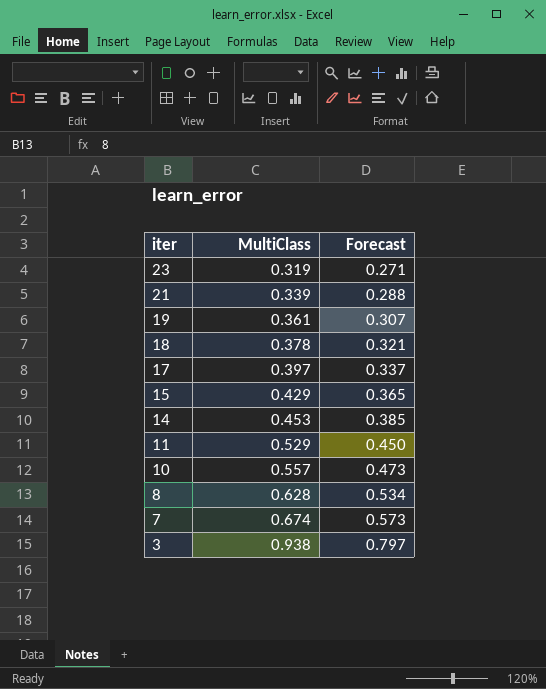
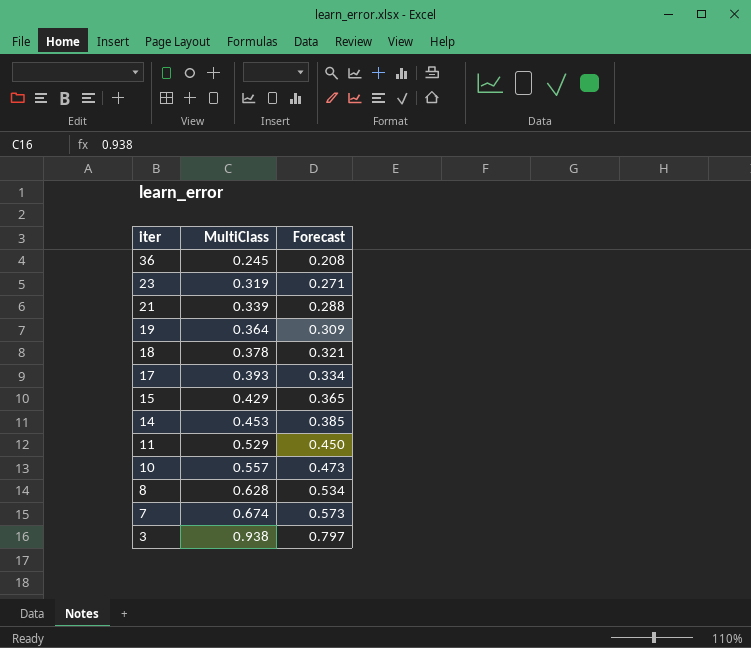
row 36: none -> 0.245 | 0.208
19 | MultiClass: 0.361 -> 0.364
19 | Forecast: 0.307 -> 0.309
17 | MultiClass: 0.397 -> 0.393
17 | Forecast: 0.337 -> 0.334

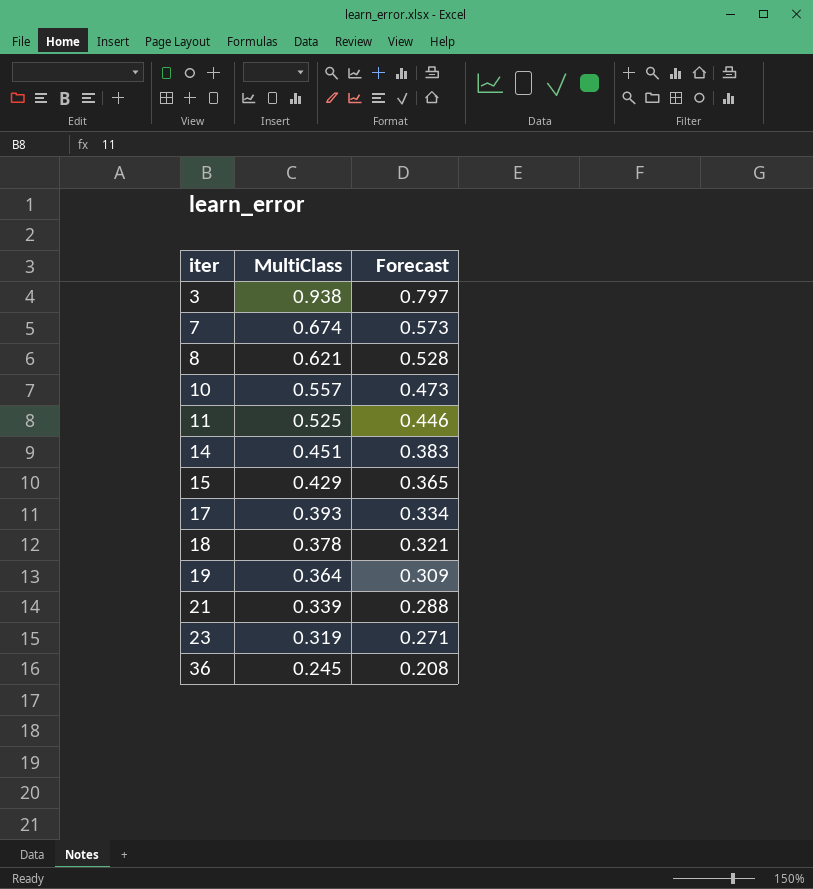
row order: iter descending -> iter ascending
8 | MultiClass: 0.628 -> 0.621
8 | Forecast: 0.534 -> 0.528
11 | MultiClass: 0.529 -> 0.525
11 | Forecast: 0.450 -> 0.446
14 | MultiClass: 0.453 -> 0.451
14 | Forecast: 0.385 -> 0.383

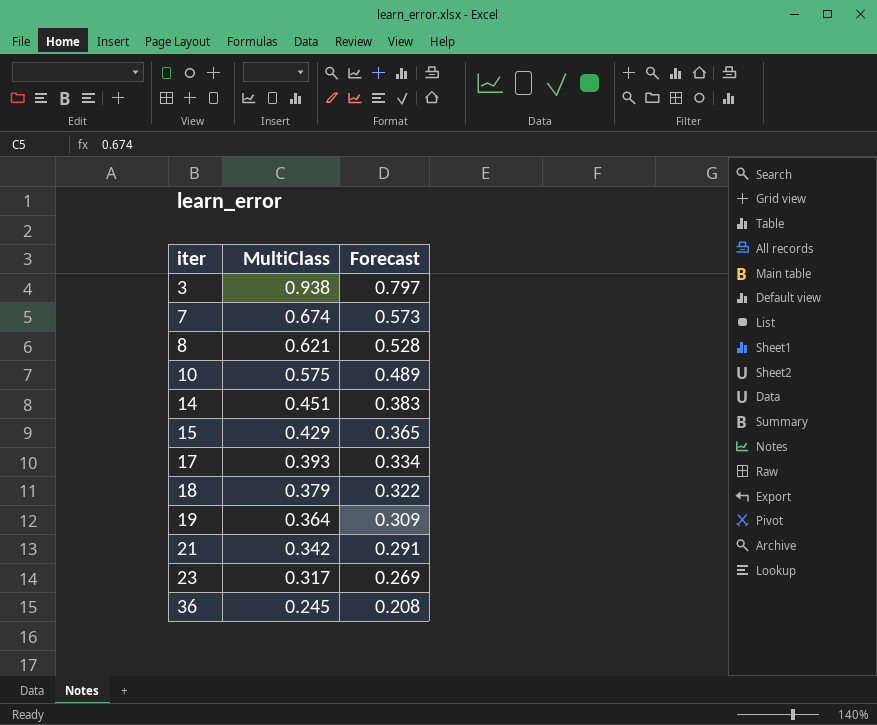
row 11: 0.525 | 0.446 -> none
10 | MultiClass: 0.557 -> 0.575
10 | Forecast: 0.473 -> 0.489
18 | MultiClass: 0.378 -> 0.379
18 | Forecast: 0.321 -> 0.322
21 | MultiClass: 0.339 -> 0.342
21 | Forecast: 0.288 -> 0.291
23 | MultiClass: 0.319 -> 0.317
23 | Forecast: 0.271 -> 0.269

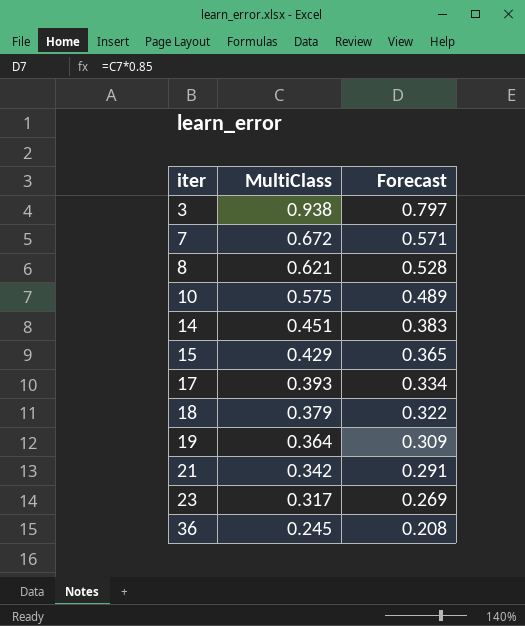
7 | MultiClass: 0.674 -> 0.672
7 | Forecast: 0.573 -> 0.571

